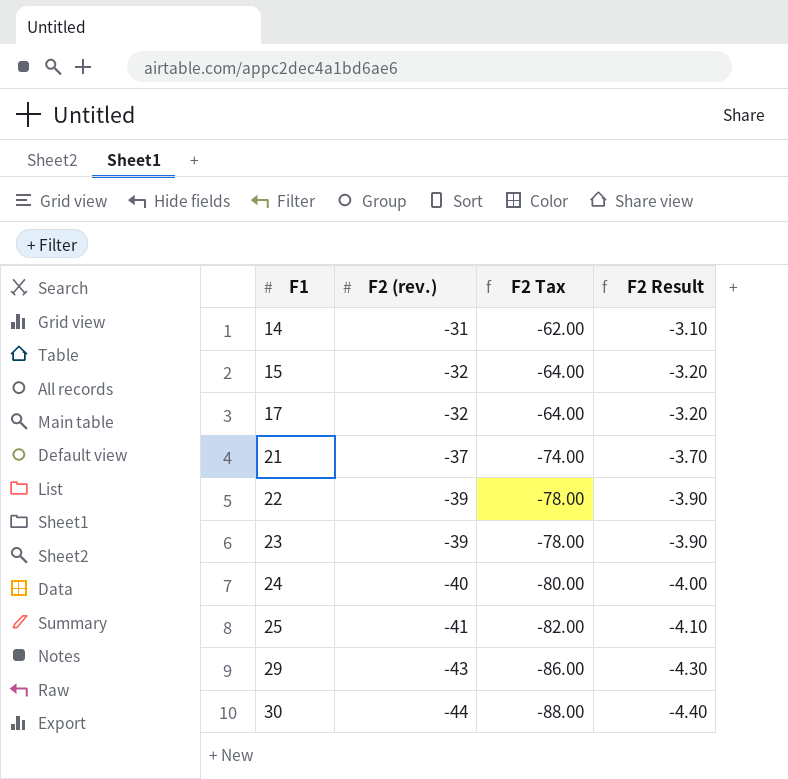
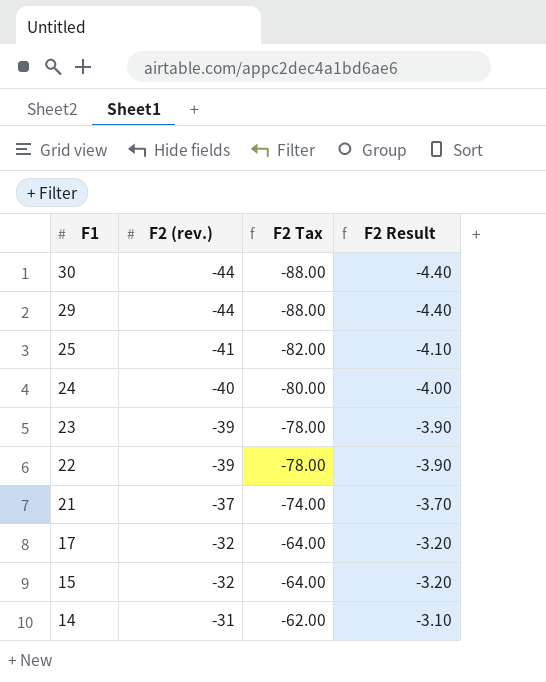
row order: F1 ascending -> F1 descending
29 | F2 (rev.): -43 -> -44
29 | F2 Tax: -86.00 -> -88.00
29 | F2 Result: -4.30 -> -4.40

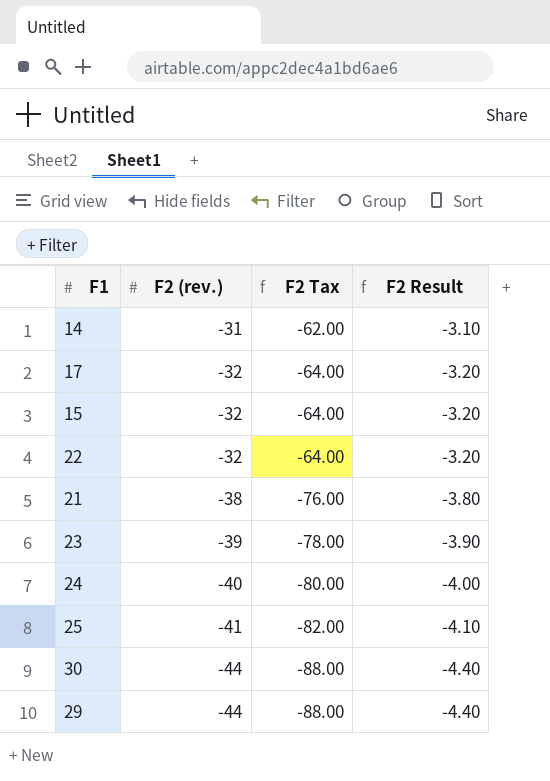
row order: F1 descending -> F2 (rev.) descending
22 | F2 (rev.): -39 -> -32
22 | F2 Tax: -78.00 -> -64.00
22 | F2 Result: -3.90 -> -3.20
21 | F2 (rev.): -37 -> -38
21 | F2 Tax: -74.00 -> -76.00
21 | F2 Result: -3.70 -> -3.80

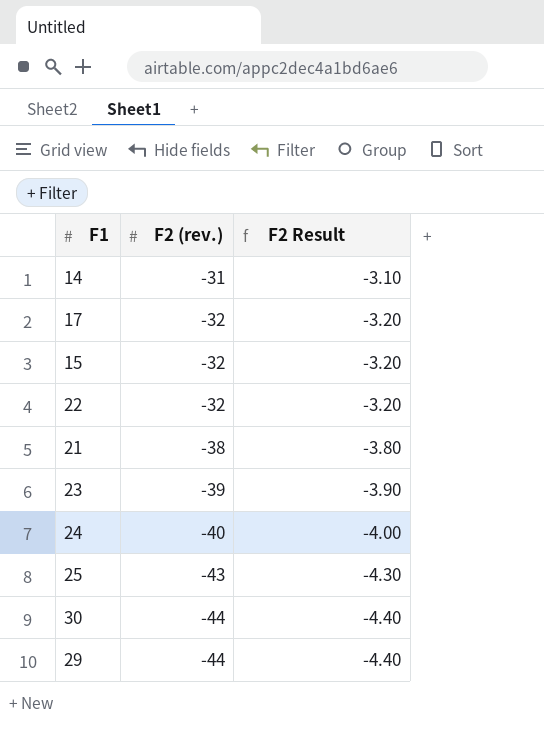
column F2 Tax | formula: [F2 (rev.)] * 2 -> none
25 | F2 (rev.): -41 -> -43
25 | F2 Result: -4.10 -> -4.30

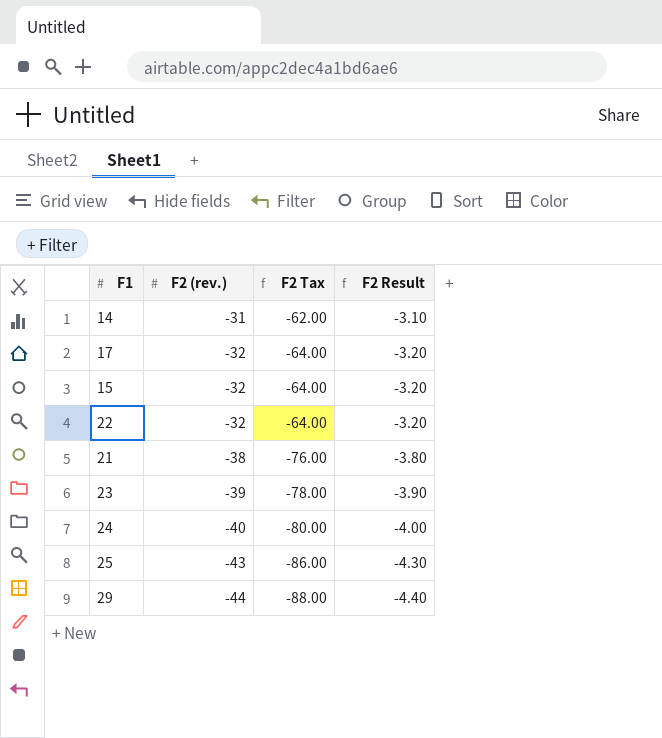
column F2 Tax | formula: none -> [F2 (rev.)] * 2
row 30: -44 | -4.40 -> none

